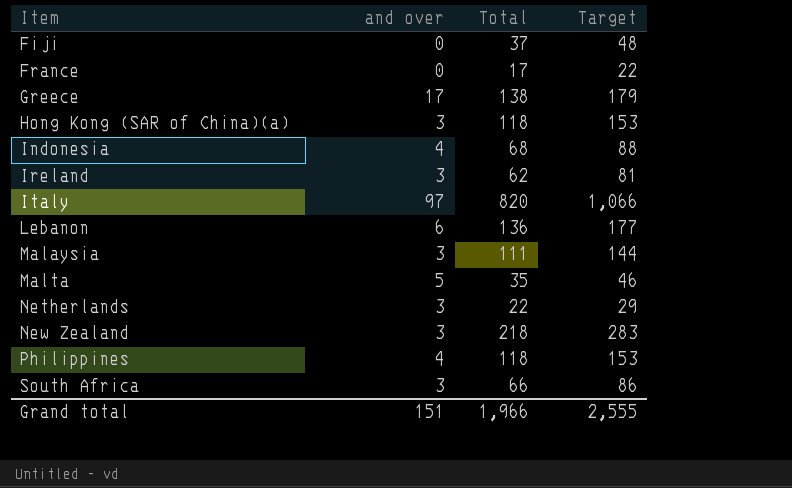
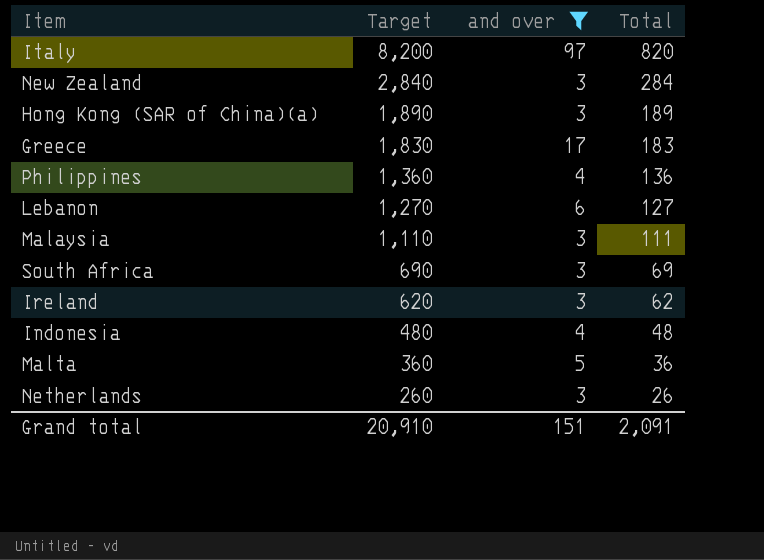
filter: none -> and over != 0
row order: Item ascending -> Target descending
column Target | formula: [Total] * 1.3 -> [Total] * 10
column Target | position: 4 -> 2
New Zealand | Total: 218 -> 284
Hong Kong (SAR of China)(a) | Total: 118 -> 189
Greece | Total: 138 -> 183
Philippines | Total: 118 -> 136
Lebanon | Total: 136 -> 127
South Africa | Total: 66 -> 69
Indonesia | Total: 68 -> 48
Malta | Total: 35 -> 36
Netherlands | Total: 22 -> 26
Grand total | Target: 2,555 -> 20,910
Grand total | Total: 1,966 -> 2,091

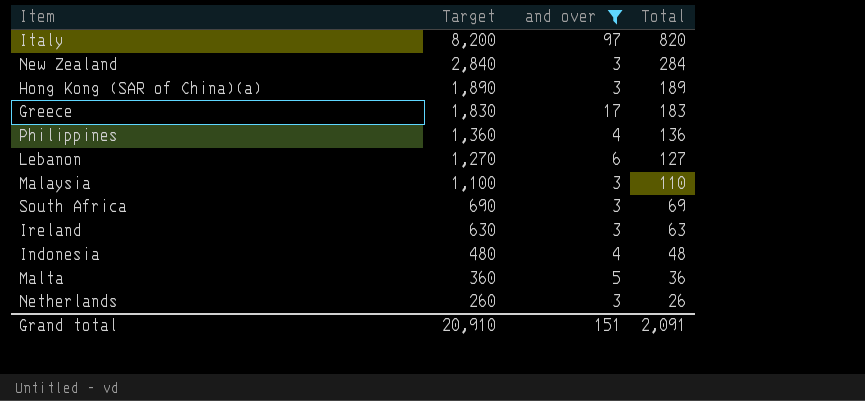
Malaysia | Target: 1,110 -> 1,100
Malaysia | Total: 111 -> 110
Ireland | Target: 620 -> 630
Ireland | Total: 62 -> 63

